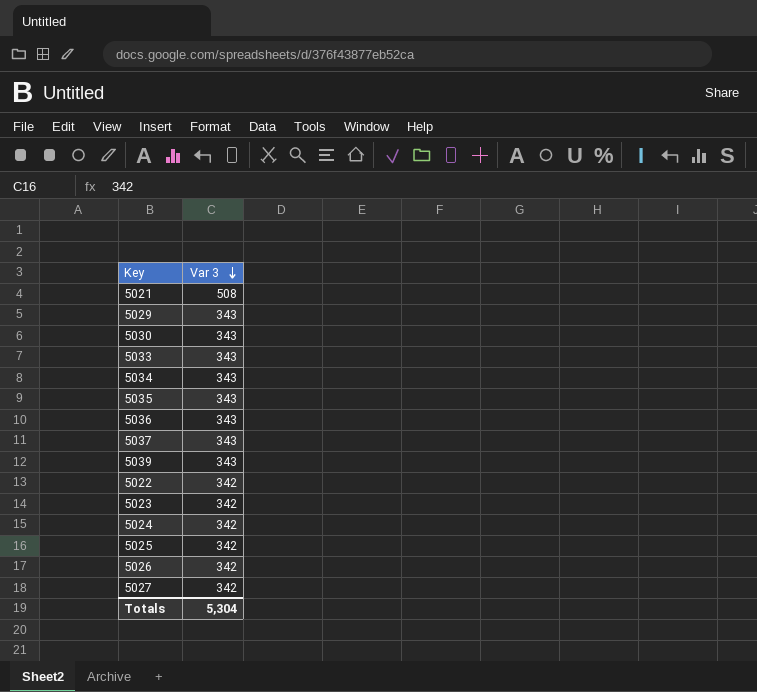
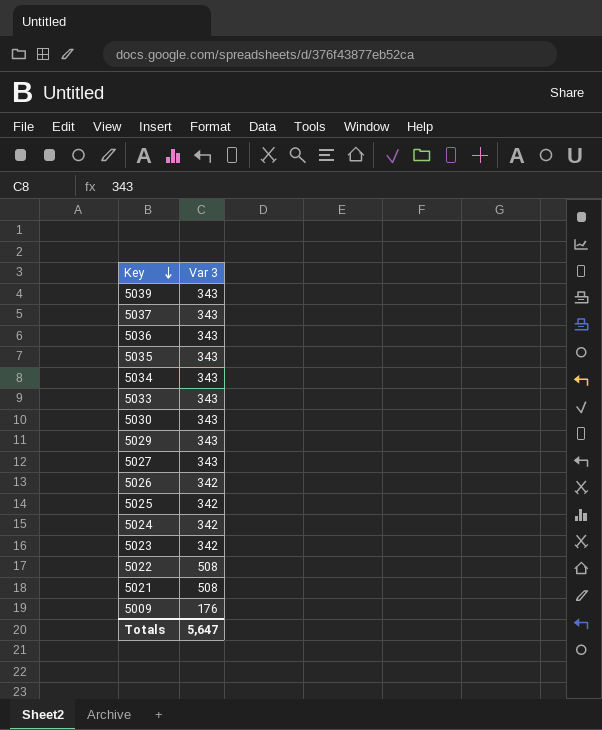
row order: Var 3 descending -> Key descending
5027 | Var 3: 342 -> 343
5022 | Var 3: 342 -> 508
row 5009: none -> 176
Totals | Var 3: 5,304 -> 5,647

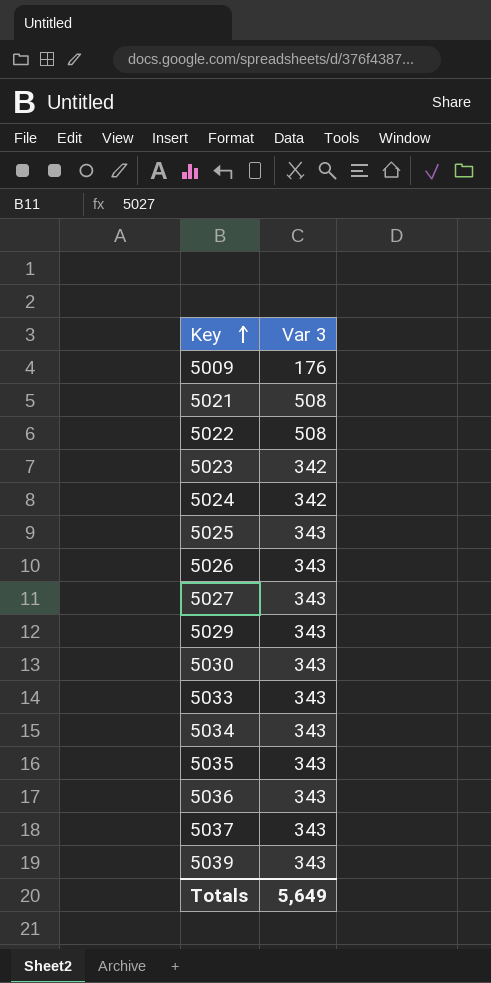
row order: Key descending -> Key ascending
5025 | Var 3: 342 -> 343
5026 | Var 3: 342 -> 343
Totals | Var 3: 5,647 -> 5,649

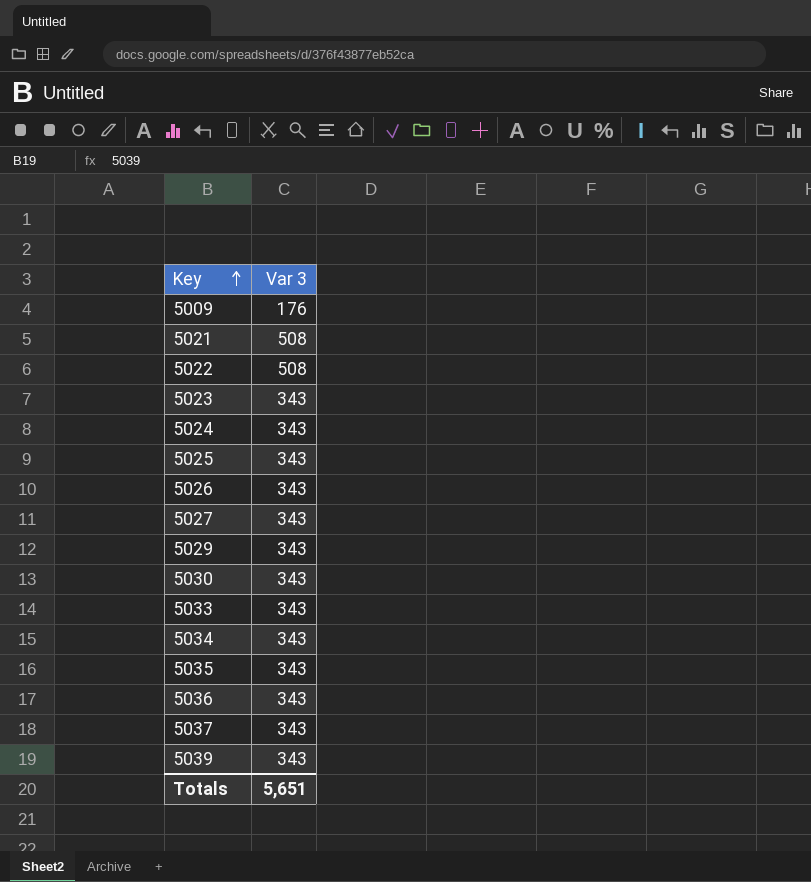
5023 | Var 3: 342 -> 343
5024 | Var 3: 342 -> 343
Totals | Var 3: 5,649 -> 5,651

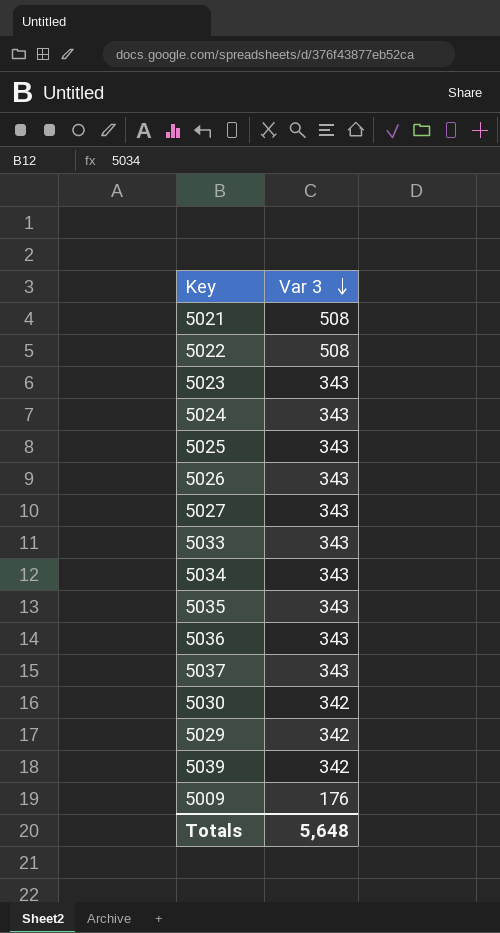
row order: Key ascending -> Var 3 descending
5030 | Var 3: 343 -> 342
5029 | Var 3: 343 -> 342
5039 | Var 3: 343 -> 342
Totals | Var 3: 5,651 -> 5,648

